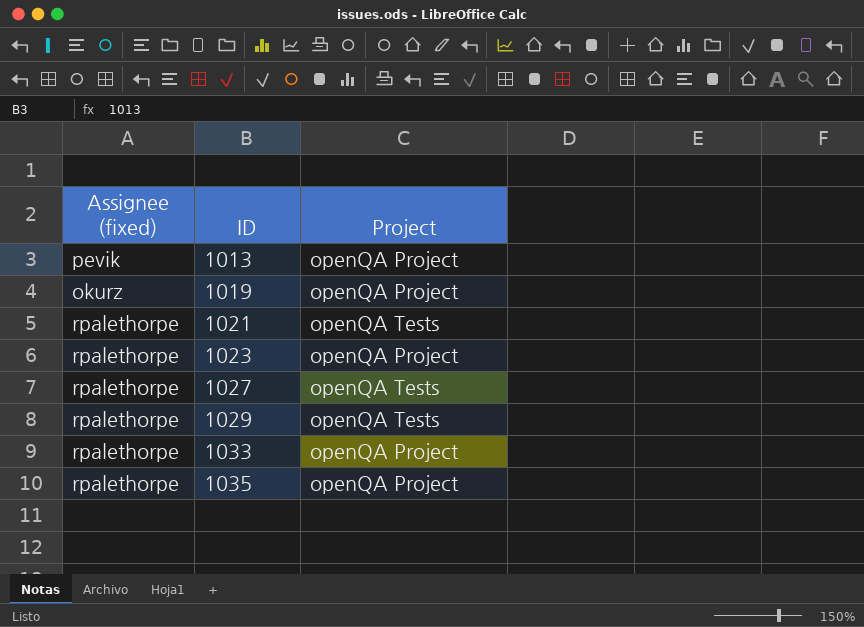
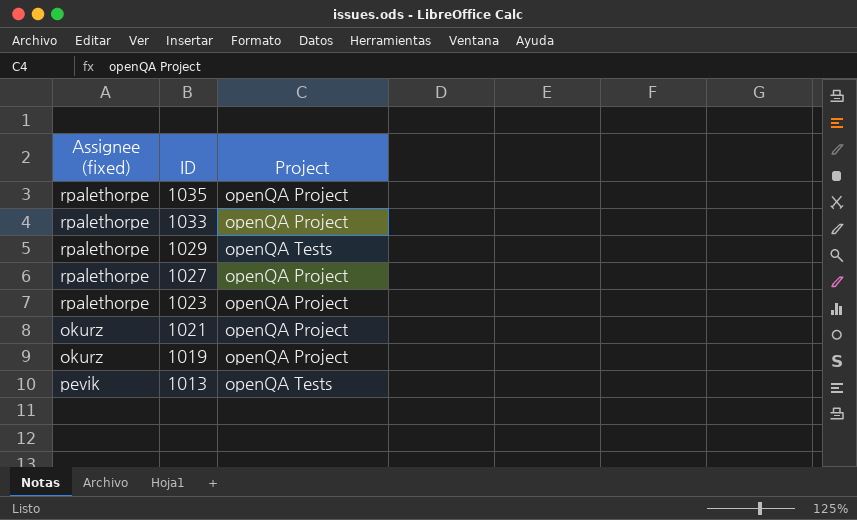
row order: ID ascending -> ID descending
1027 | Project: openQA Tests -> openQA Project
1021 | Assignee (fixed): rpalethorpe -> okurz
1021 | Project: openQA Tests -> openQA Project
1013 | Project: openQA Project -> openQA Tests

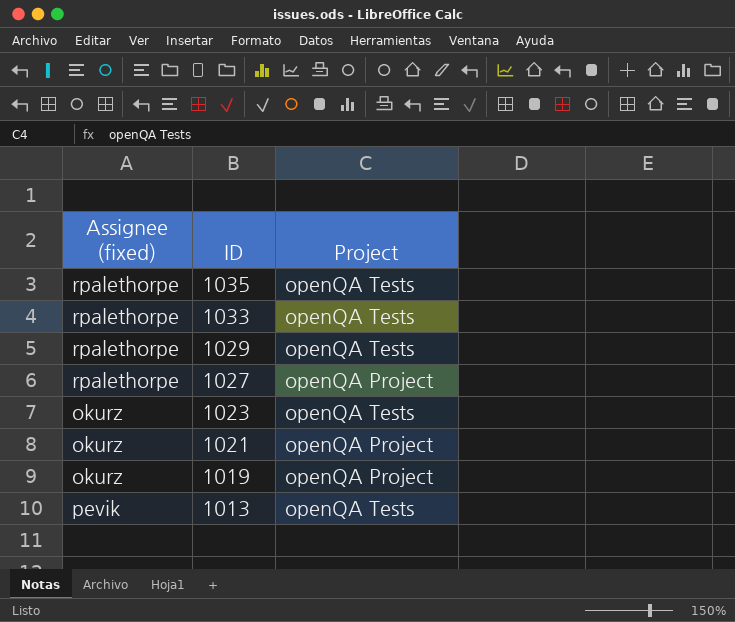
1035 | Project: openQA Project -> openQA Tests
1033 | Project: openQA Project -> openQA Tests
1023 | Assignee (fixed): rpalethorpe -> okurz
1023 | Project: openQA Project -> openQA Tests

